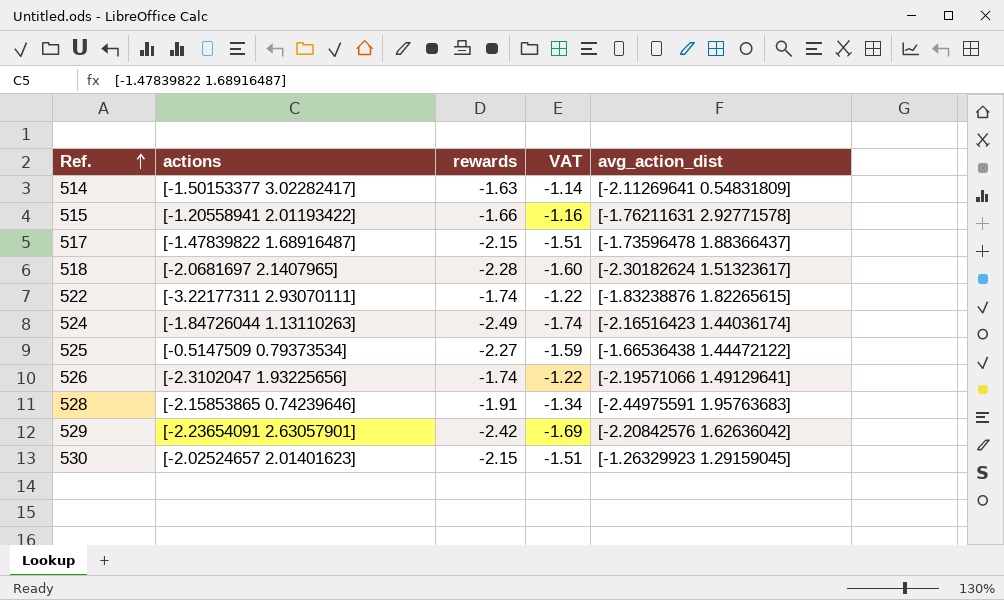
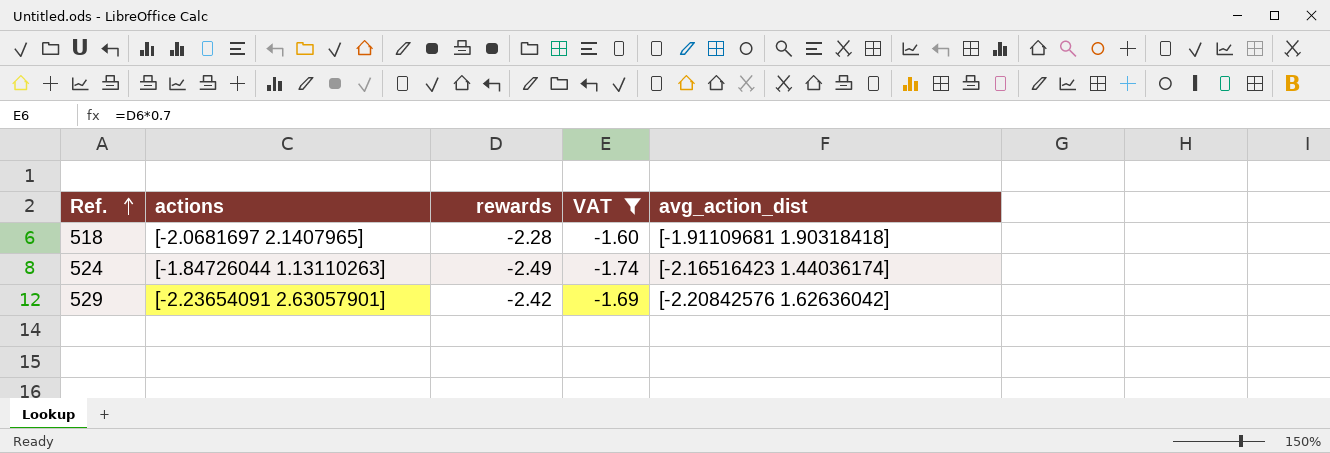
filter: none -> VAT <= -1.60
518 | avg_action_dist: [-2.30182624 1.51323617] -> [-1.91109681 1.90318418]

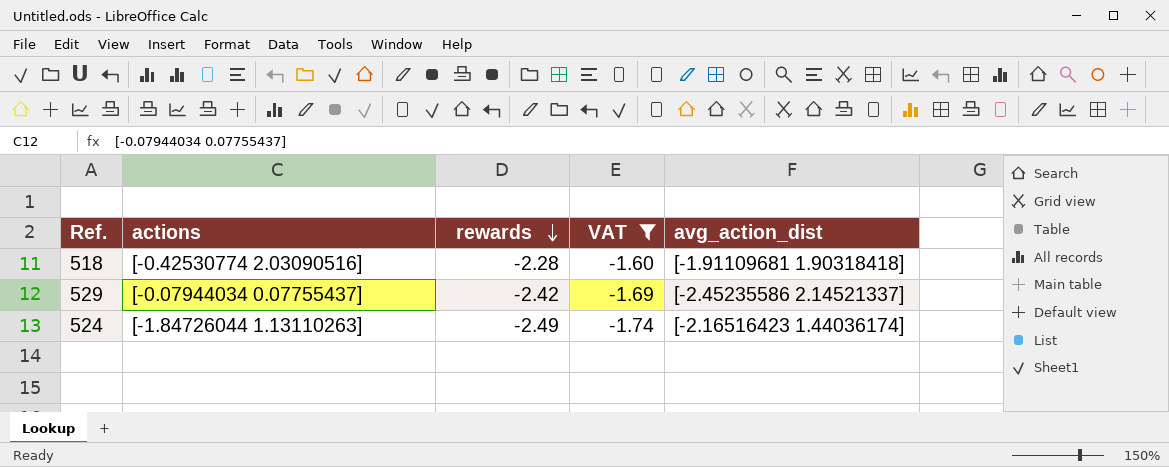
row order: Ref. ascending -> rewards descending
518 | actions: [-2.0681697 2.1407965] -> [-0.42530774 2.03090516]
529 | actions: [-2.23654091 2.63057901] -> [-0.07944034 0.07755437]
529 | avg_action_dist: [-2.20842576 1.62636042] -> [-2.45235586 2.14521337]

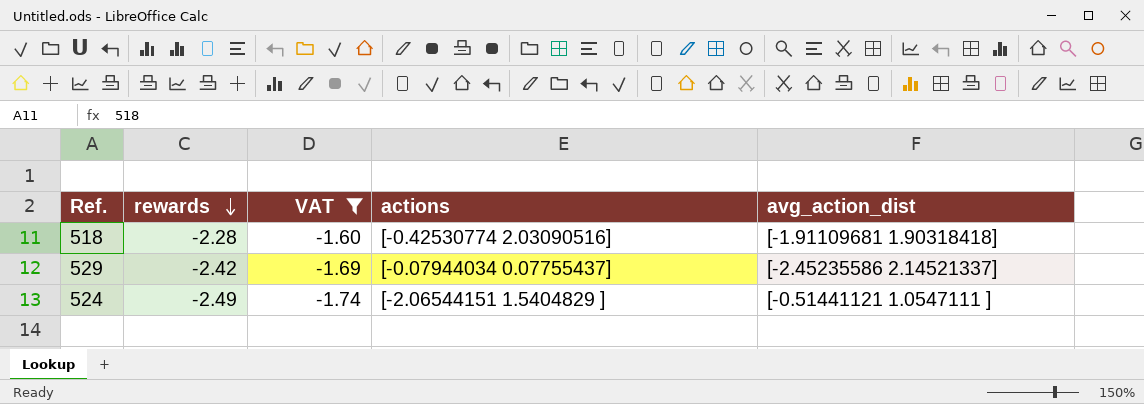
column actions | position: 2 -> 4
524 | actions: [-1.84726044 1.13110263] -> [-2.06544151 1.5404829 ]
524 | avg_action_dist: [-2.16516423 1.44036174] -> [-0.51441121 1.0547111 ]

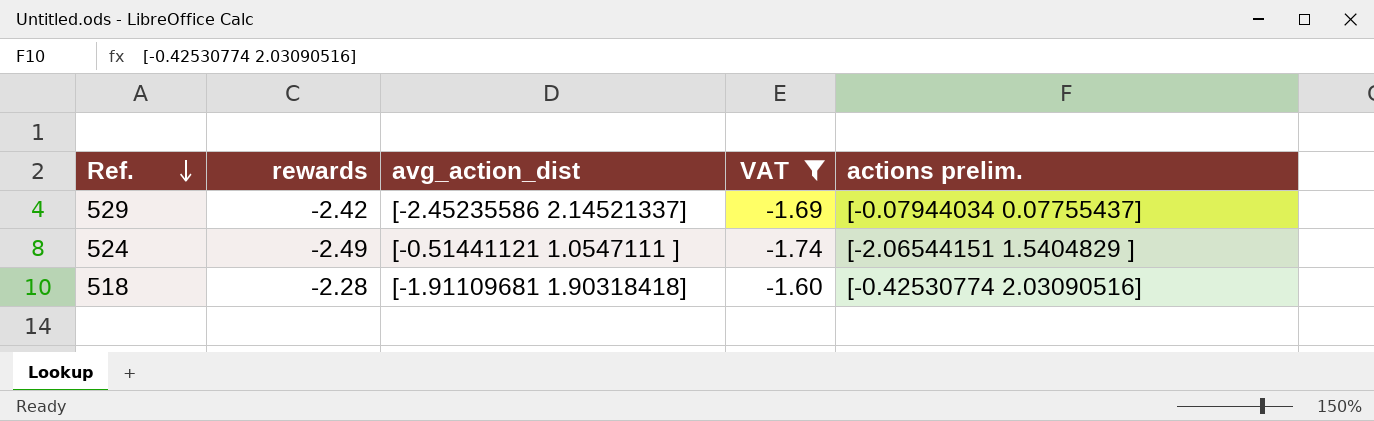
row order: rewards descending -> Ref. descending
column avg_action_dist | position: 5 -> 3
column name: actions -> actions prelim.

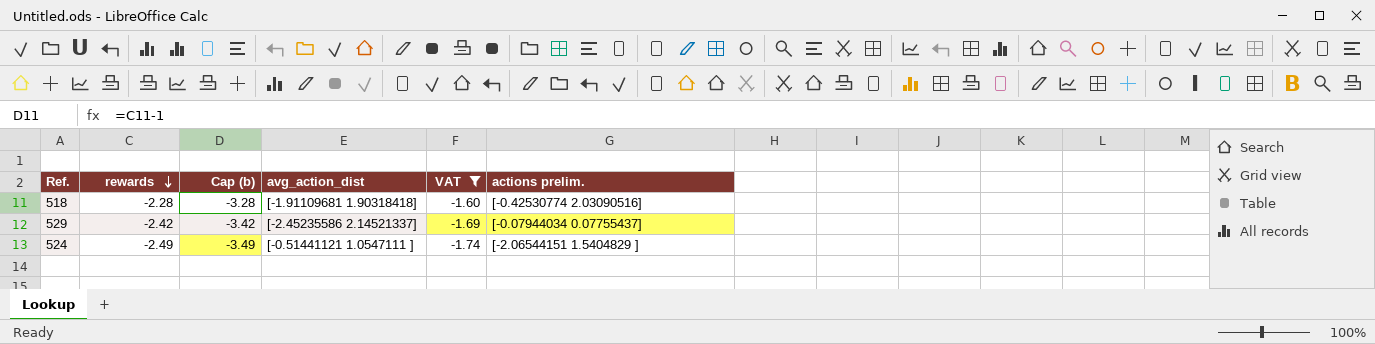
row order: Ref. descending -> rewards descending
column Cap (b) | formula: none -> [rewards] - 1

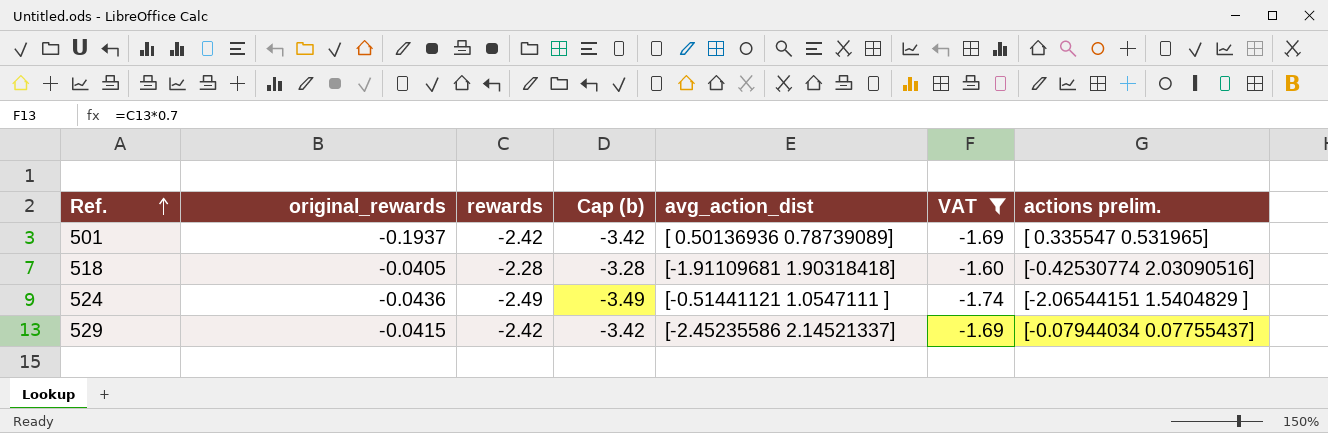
row order: rewards descending -> Ref. ascending
column original_rewards | position: none -> 2
row 501: none -> -0.1937 | -2.42 | -3.42 | [ 0.50136936 0.78739089] | -1.69 | [ 0.335547 0.531965]

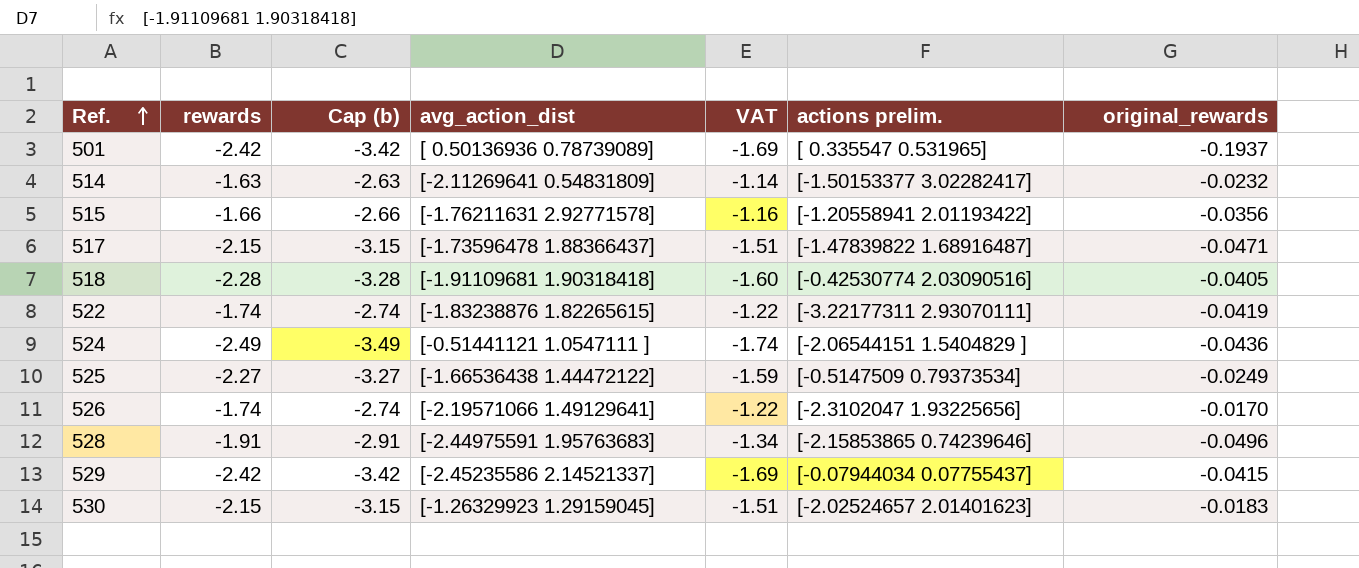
filter: VAT <= -1.60 -> none
column original_rewards | position: 2 -> 7

